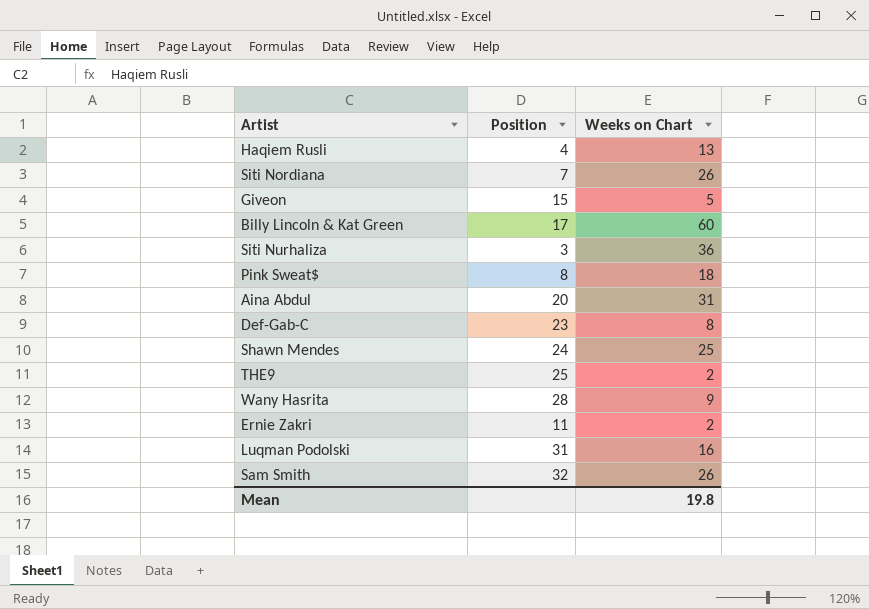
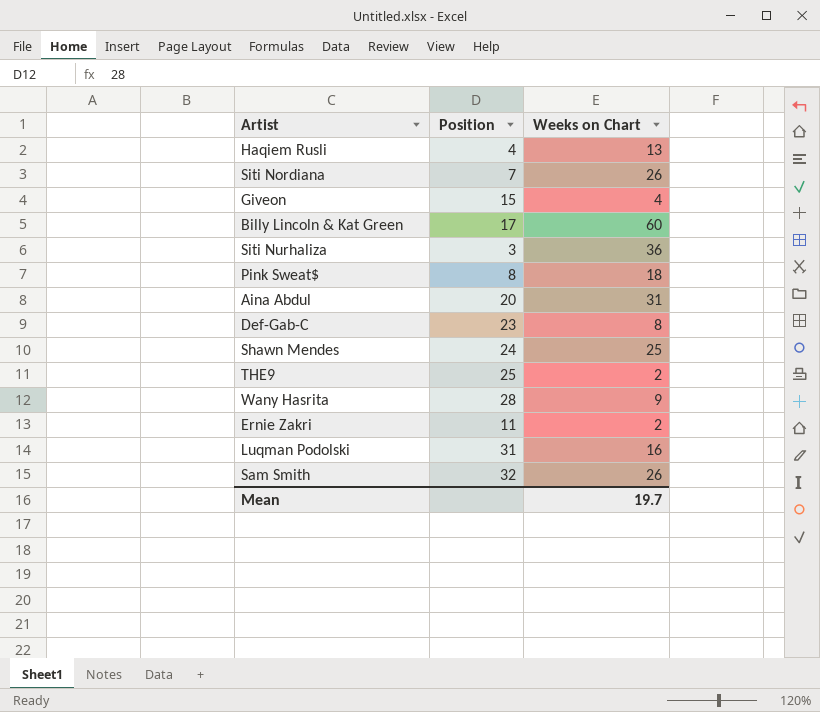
Giveon | Weeks on Chart: 5 -> 4
Mean | Weeks on Chart: 19.8 -> 19.7

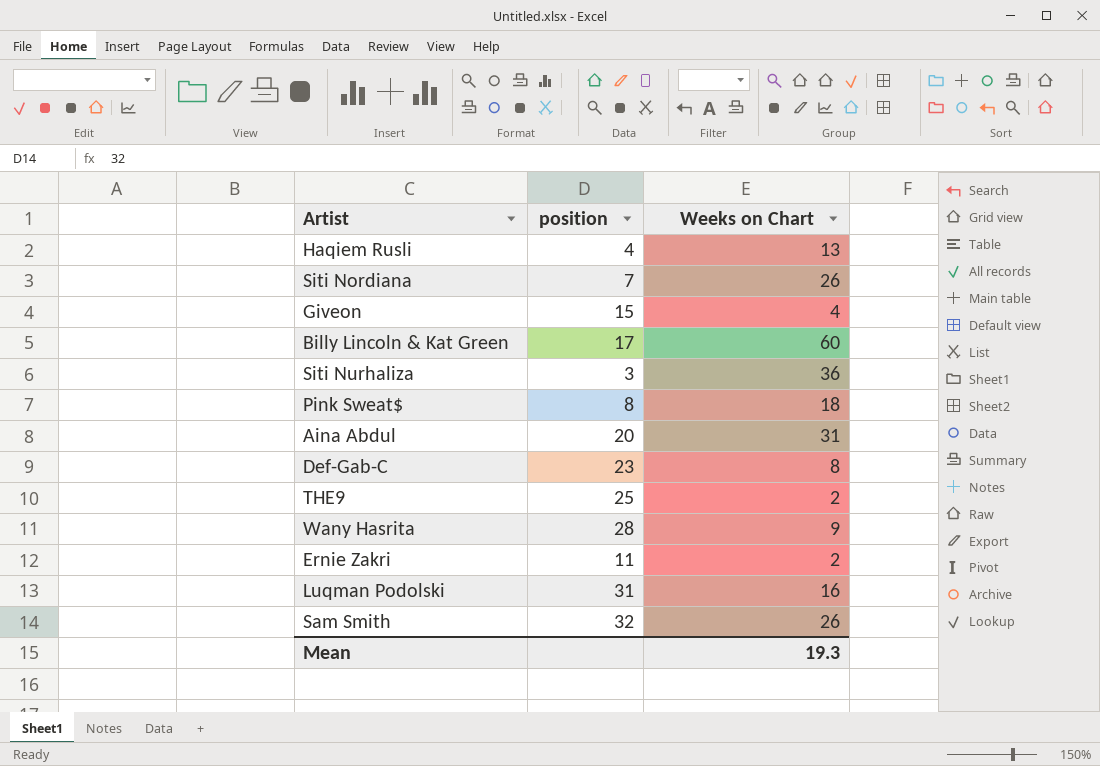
column name: Position -> position
row Shawn Mendes: 24 | 25 -> none
Mean | Weeks on Chart: 19.7 -> 19.3

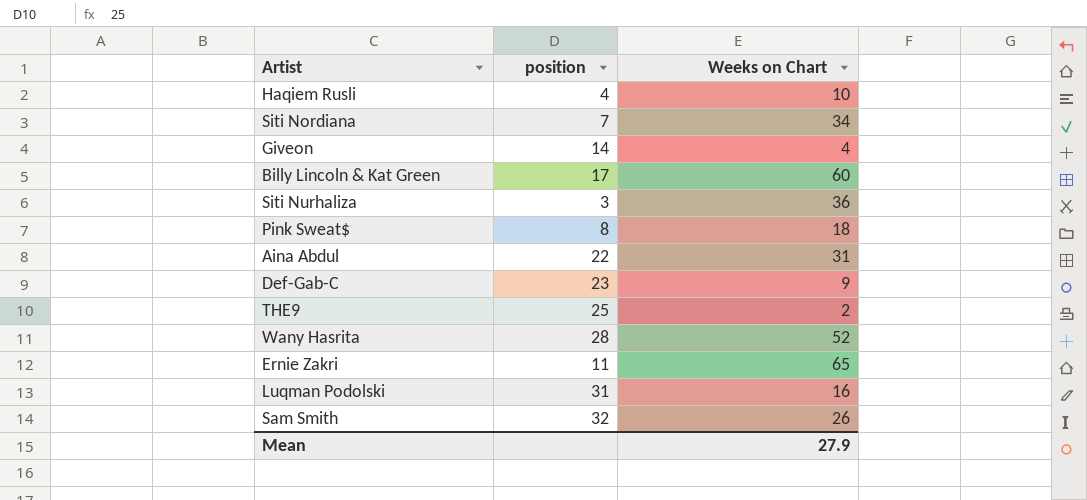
Haqiem Rusli | Weeks on Chart: 13 -> 10
Siti Nordiana | Weeks on Chart: 26 -> 34
Giveon | position: 15 -> 14
Aina Abdul | position: 20 -> 22
Def-Gab-C | Weeks on Chart: 8 -> 9
Wany Hasrita | Weeks on Chart: 9 -> 52
Ernie Zakri | Weeks on Chart: 2 -> 65
Mean | Weeks on Chart: 19.3 -> 27.9

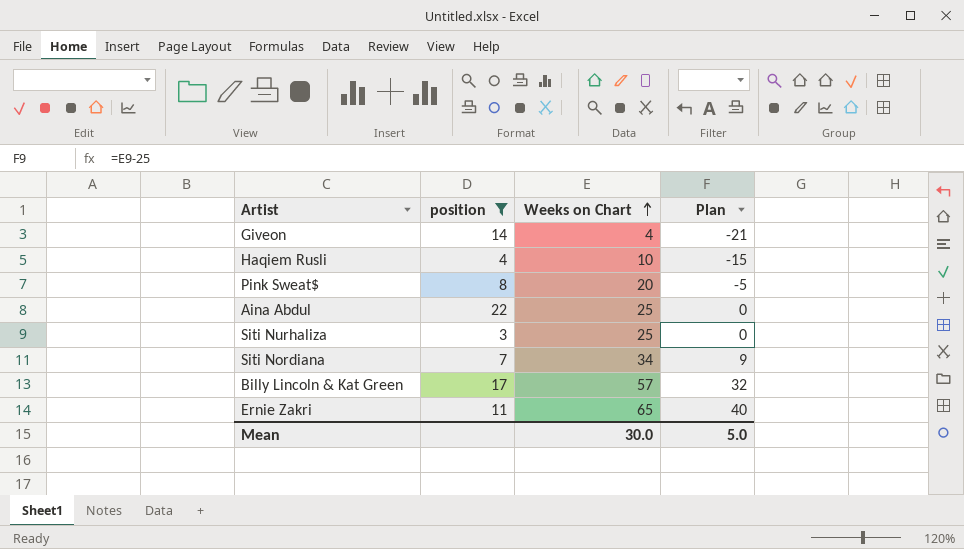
filter: none -> position <= 22
row order: none -> Weeks on Chart ascending
column Plan | formula: none -> [Weeks on Chart] - 25
Pink Sweat$ | Weeks on Chart: 18 -> 20
Aina Abdul | Weeks on Chart: 31 -> 25
Siti Nurhaliza | Weeks on Chart: 36 -> 25
Billy Lincoln & Kat Green | Weeks on Chart: 60 -> 57
Mean | Weeks on Chart: 27.9 -> 30.0

